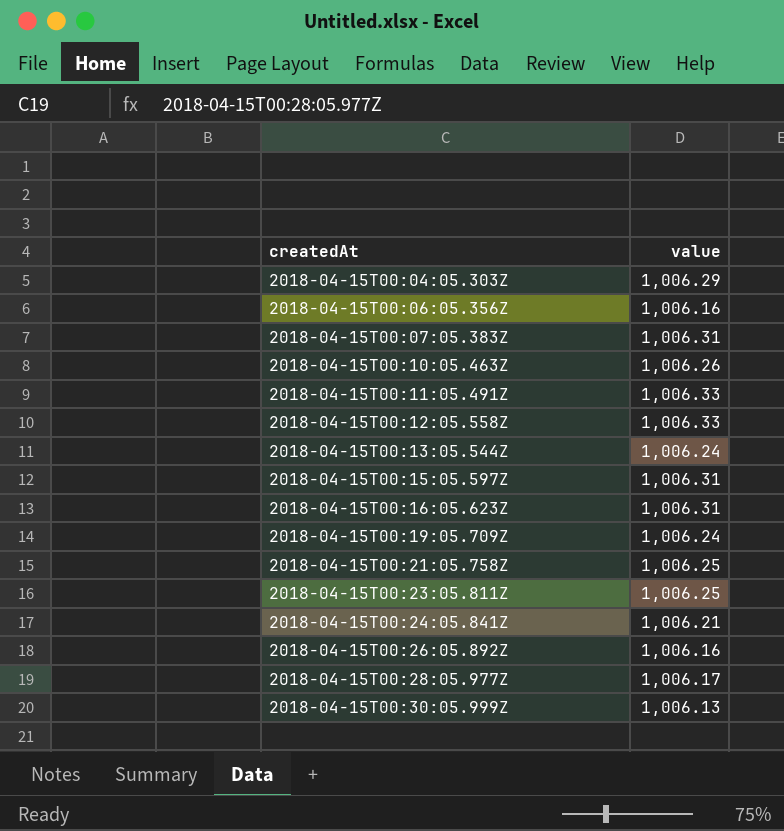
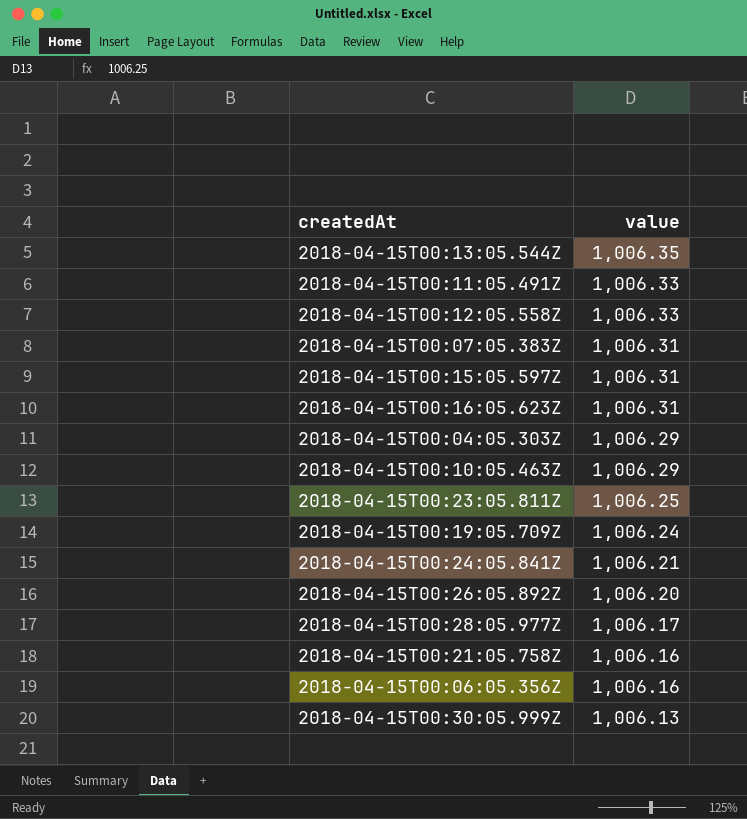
row order: createdAt ascending -> value descending
2018-04-15T00:13:05.544Z | value: 1,006.24 -> 1,006.35
2018-04-15T00:10:05.463Z | value: 1,006.26 -> 1,006.29
2018-04-15T00:26:05.892Z | value: 1,006.16 -> 1,006.20
2018-04-15T00:21:05.758Z | value: 1,006.25 -> 1,006.16

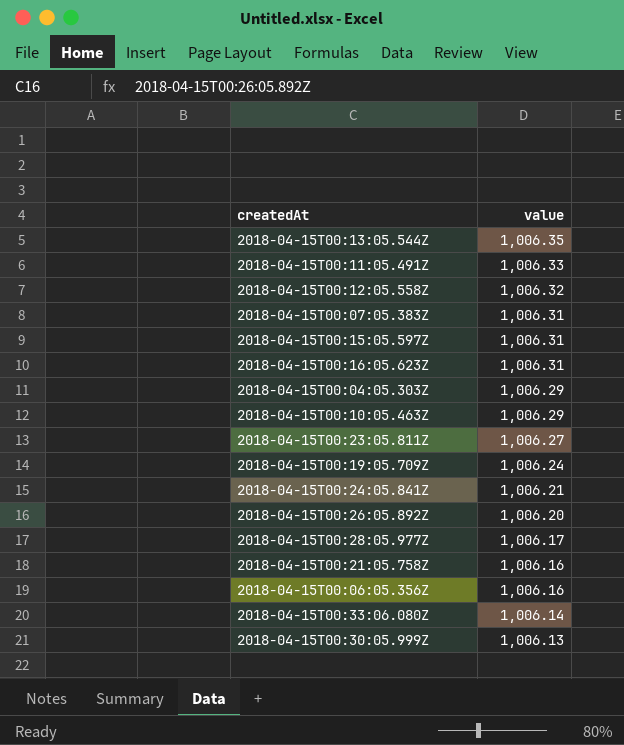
2018-04-15T00:12:05.558Z | value: 1,006.33 -> 1,006.32
2018-04-15T00:23:05.811Z | value: 1,006.25 -> 1,006.27
row 2018-04-15T00:33:06.080Z: none -> 1,006.14

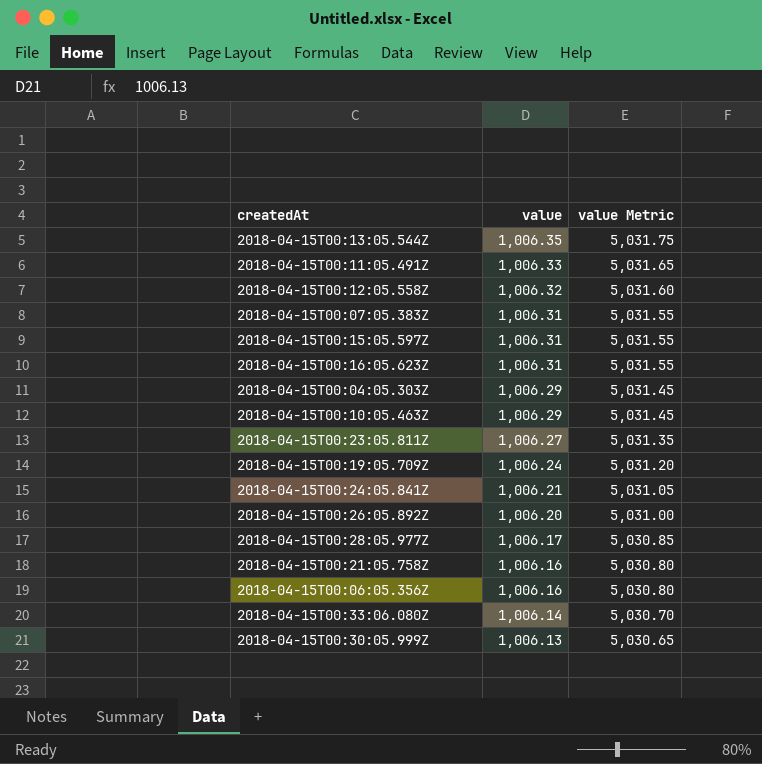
column value Metric | formula: none -> [value] * 5

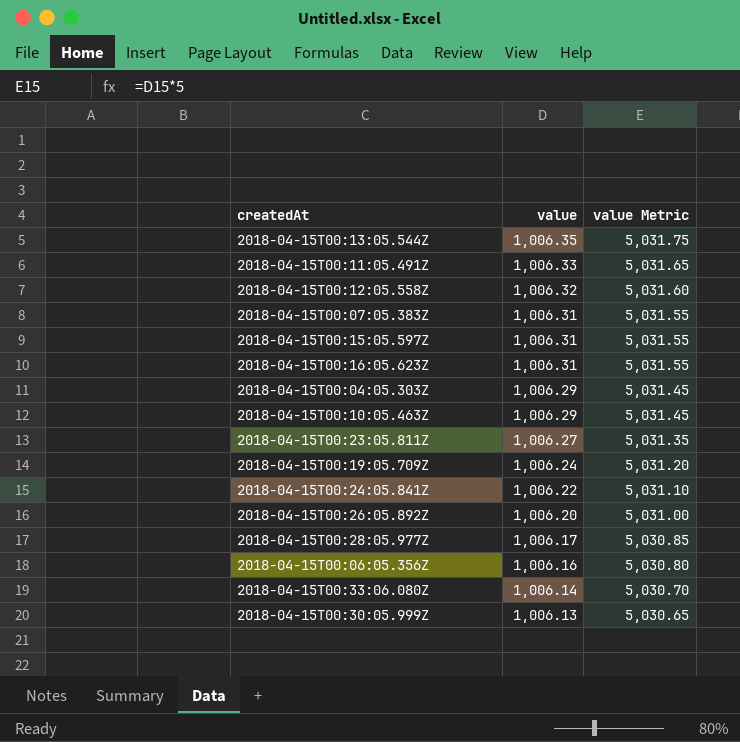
row 2018-04-15T00:21:05.758Z: 1,006.16 | 5,030.80 -> none
2018-04-15T00:24:05.841Z | value: 1,006.21 -> 1,006.22
2018-04-15T00:24:05.841Z | value Metric: 5,031.05 -> 5,031.10

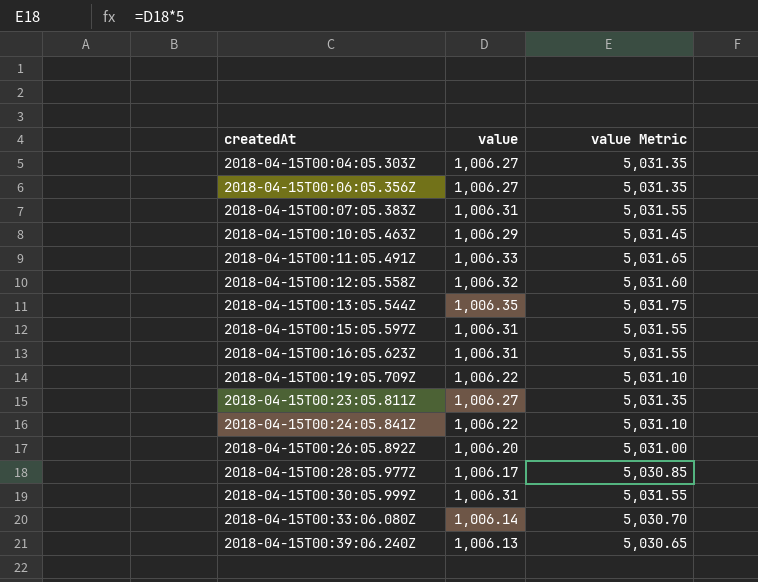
row order: value descending -> createdAt ascending
2018-04-15T00:04:05.303Z | value: 1,006.29 -> 1,006.27
2018-04-15T00:04:05.303Z | value Metric: 5,031.45 -> 5,031.35
2018-04-15T00:06:05.356Z | value: 1,006.16 -> 1,006.27
2018-04-15T00:06:05.356Z | value Metric: 5,030.80 -> 5,031.35
2018-04-15T00:19:05.709Z | value: 1,006.24 -> 1,006.22
2018-04-15T00:19:05.709Z | value Metric: 5,031.20 -> 5,031.10
2018-04-15T00:30:05.999Z | value: 1,006.13 -> 1,006.31
2018-04-15T00:30:05.999Z | value Metric: 5,030.65 -> 5,031.55
row 2018-04-15T00:39:06.240Z: none -> 1,006.13 | 5,030.65

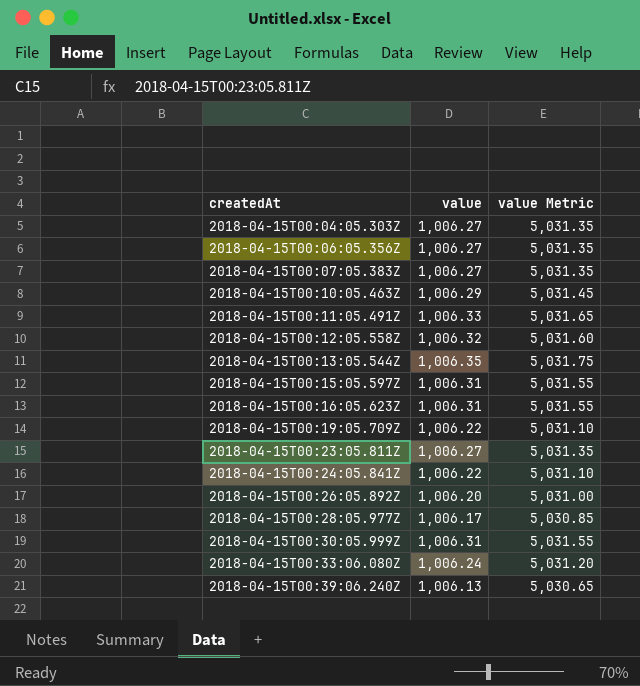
2018-04-15T00:07:05.383Z | value: 1,006.31 -> 1,006.27
2018-04-15T00:07:05.383Z | value Metric: 5,031.55 -> 5,031.35
2018-04-15T00:33:06.080Z | value: 1,006.14 -> 1,006.24
2018-04-15T00:33:06.080Z | value Metric: 5,030.70 -> 5,031.20

